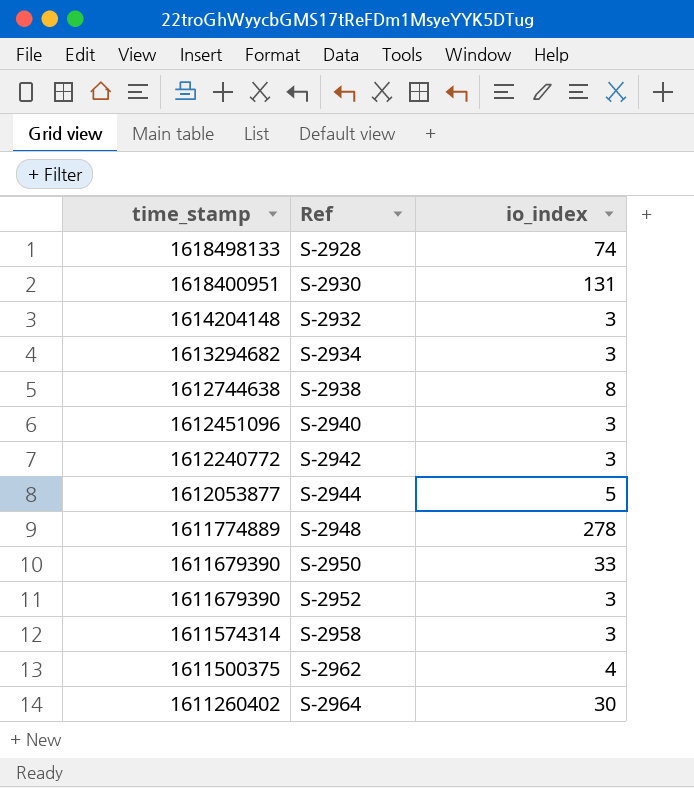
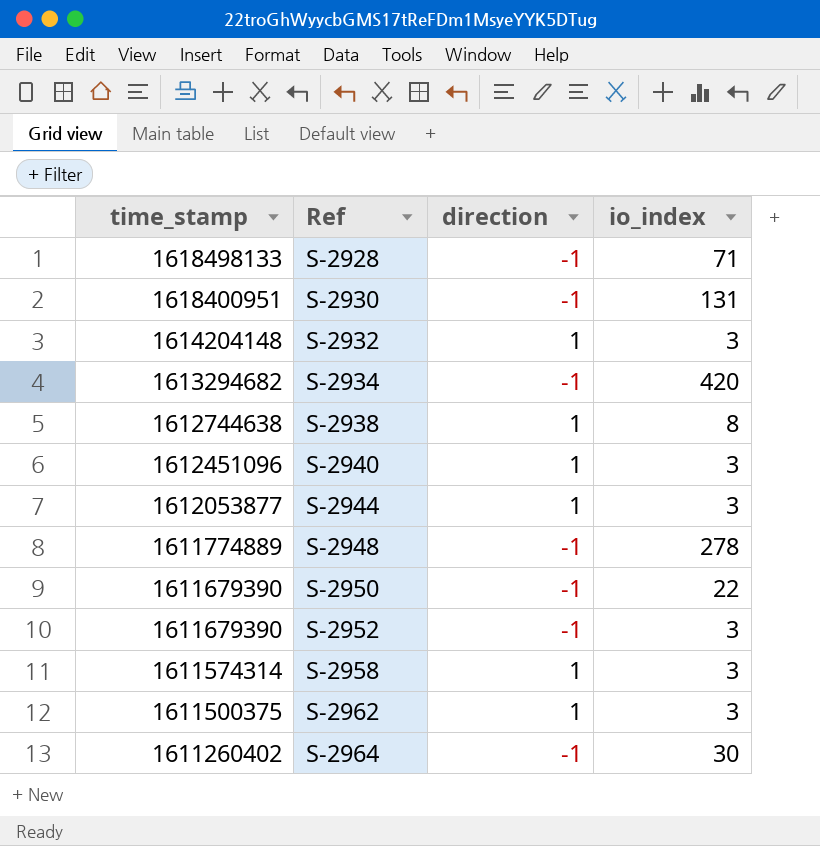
column direction | position: none -> 3
row S-2942: 1612240772 | 3 -> none
S-2928 | io_index: 74 -> 71
S-2934 | io_index: 3 -> 420
S-2944 | io_index: 5 -> 3
S-2950 | io_index: 33 -> 22
S-2962 | io_index: 4 -> 3

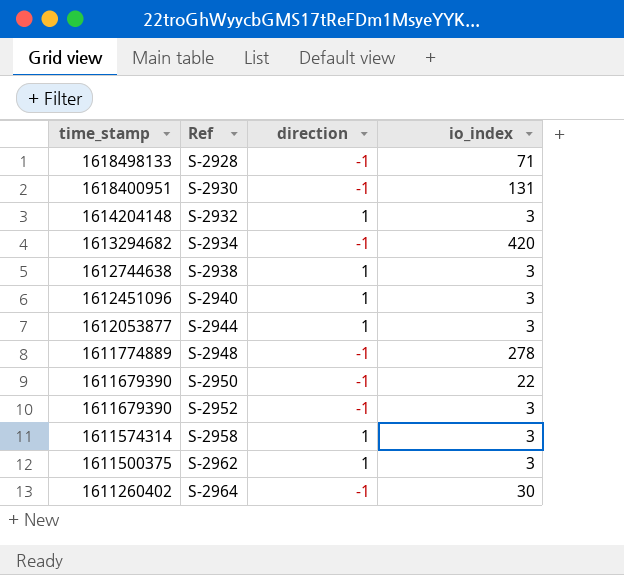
S-2938 | io_index: 8 -> 3

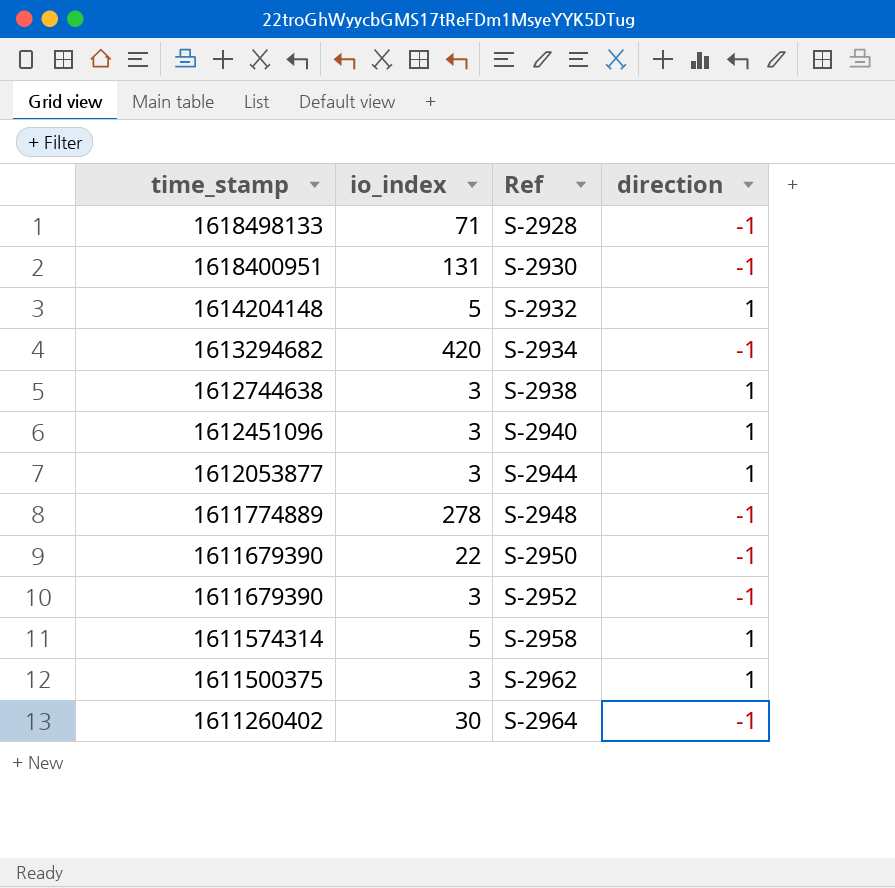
column io_index | position: 4 -> 2
S-2932 | io_index: 3 -> 5
S-2958 | io_index: 3 -> 5

